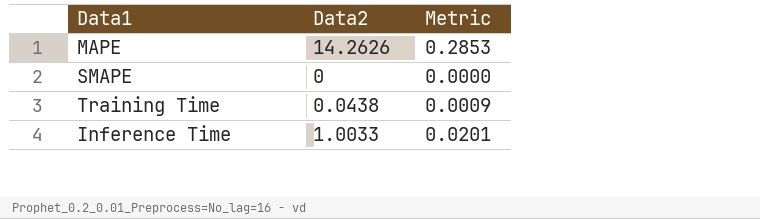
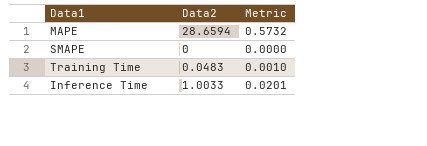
MAPE | Data2: 14.2626 -> 28.6594
MAPE | Metric: 0.2853 -> 0.5732
Training Time | Data2: 0.0438 -> 0.0483
Training Time | Metric: 0.0009 -> 0.0010

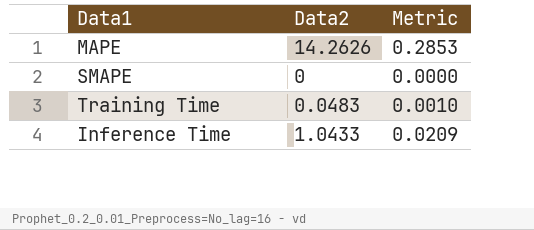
MAPE | Data2: 28.6594 -> 14.2626
MAPE | Metric: 0.5732 -> 0.2853
Inference Time | Data2: 1.0033 -> 1.0433
Inference Time | Metric: 0.0201 -> 0.0209

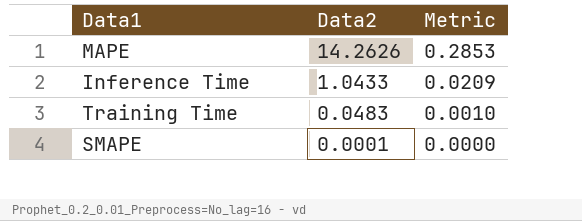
row order: none -> Data2 descending
SMAPE | Data2: 0 -> 0.0001

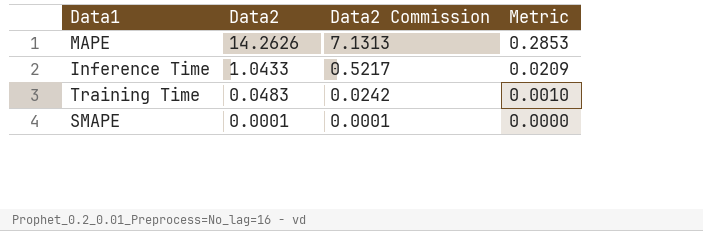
column Data2 Commission | formula: none -> [Data2] * 0.5

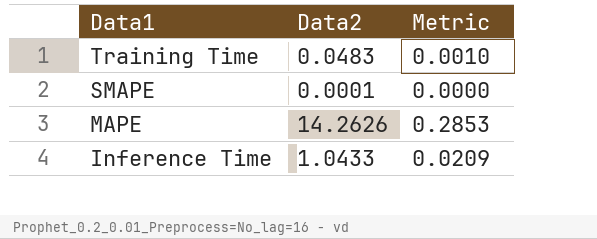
row order: Data2 descending -> Data1 descending
column Data2 Commission | formula: [Data2] * 0.5 -> none

